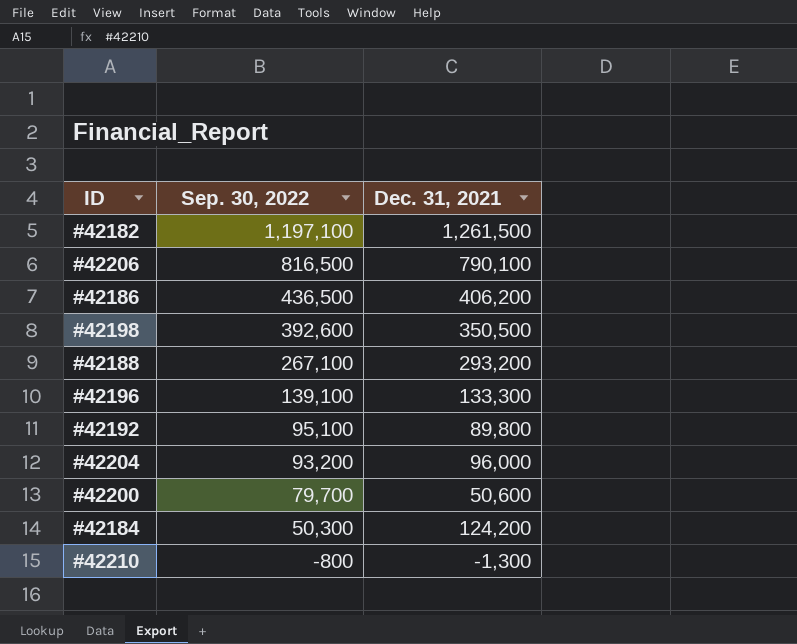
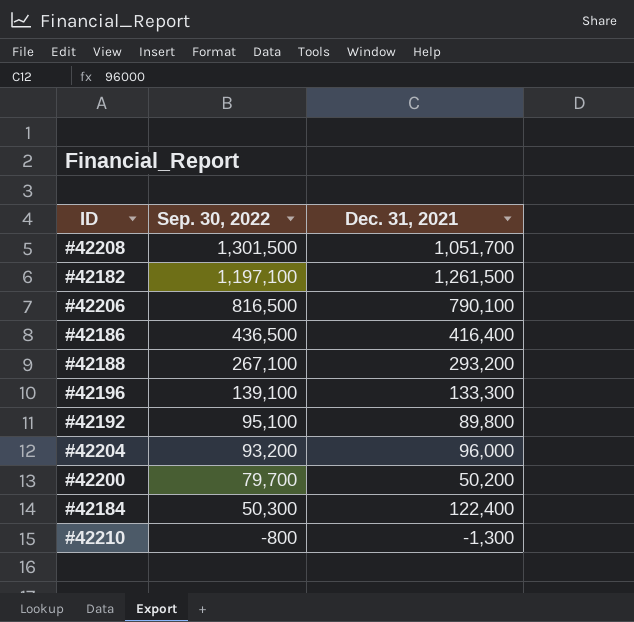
row #42198: 392,600 | 350,500 -> none
row #42208: none -> 1,301,500 | 1,051,700
#42186 | Dec. 31, 2021: 406,200 -> 416,400
#42200 | Dec. 31, 2021: 50,600 -> 50,200
#42184 | Dec. 31, 2021: 124,200 -> 122,400

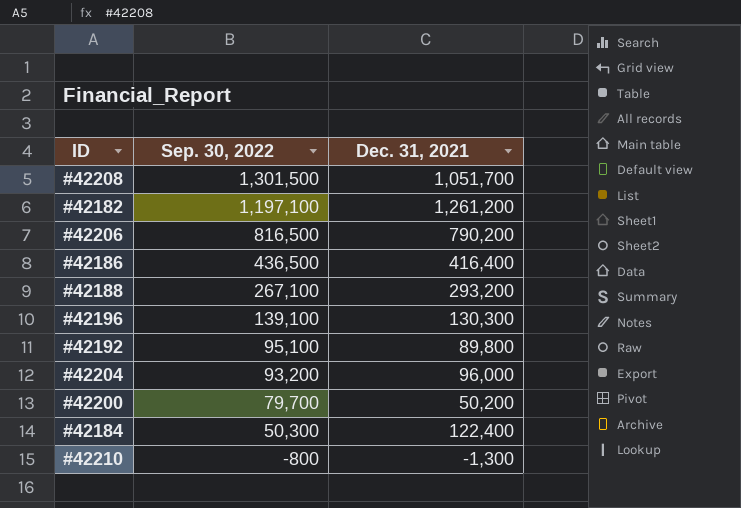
#42182 | Dec. 31, 2021: 1,261,500 -> 1,261,200
#42206 | Dec. 31, 2021: 790,100 -> 790,200
#42196 | Dec. 31, 2021: 133,300 -> 130,300

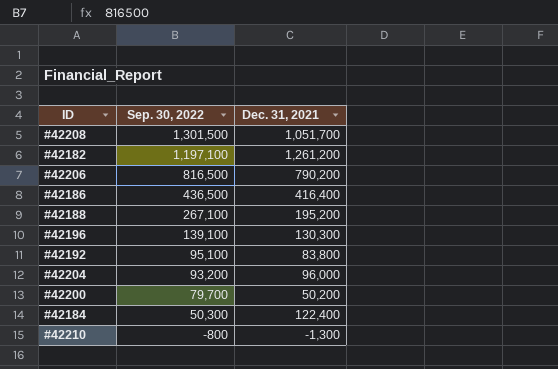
#42188 | Dec. 31, 2021: 293,200 -> 195,200
#42192 | Dec. 31, 2021: 89,800 -> 83,800

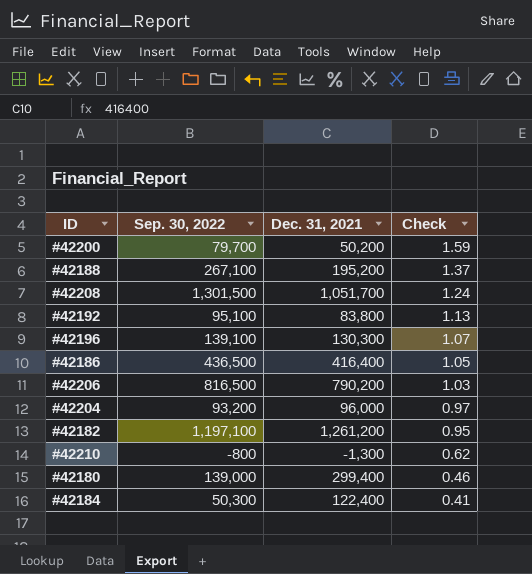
row order: Sep. 30, 2022 descending -> Check descending
column Check | formula: none -> [Sep. 30, 2022] / [Dec. 31, 2021]
row #42180: none -> 139,000 | 299,400 | 0.46

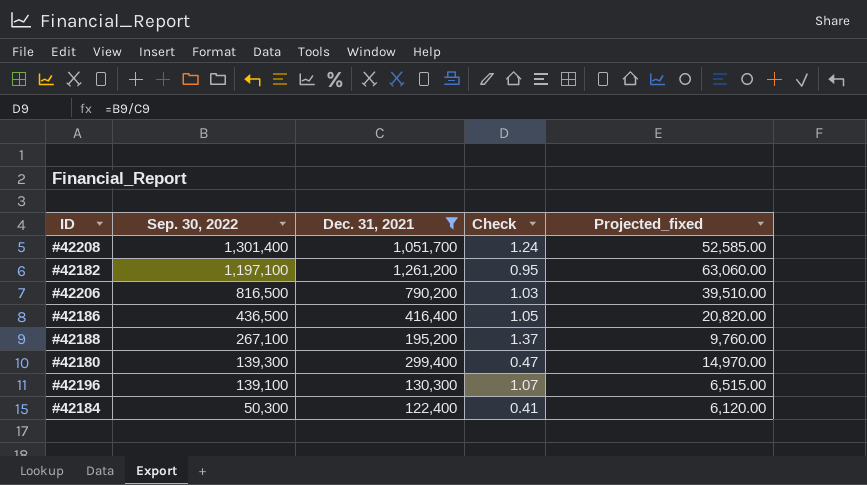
filter: none -> Dec. 31, 2021 >= 122,400
row order: Check descending -> Sep. 30, 2022 descending
column Projected_fixed | formula: none -> [Dec. 31, 2021] * 0.05
#42208 | Sep. 30, 2022: 1,301,500 -> 1,301,400
#42180 | Sep. 30, 2022: 139,000 -> 139,300
#42180 | Check: 0.46 -> 0.47

